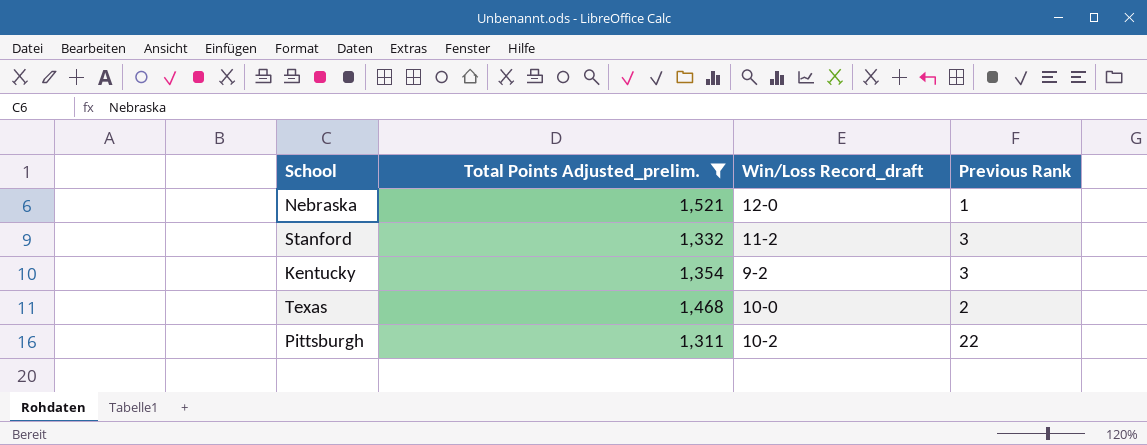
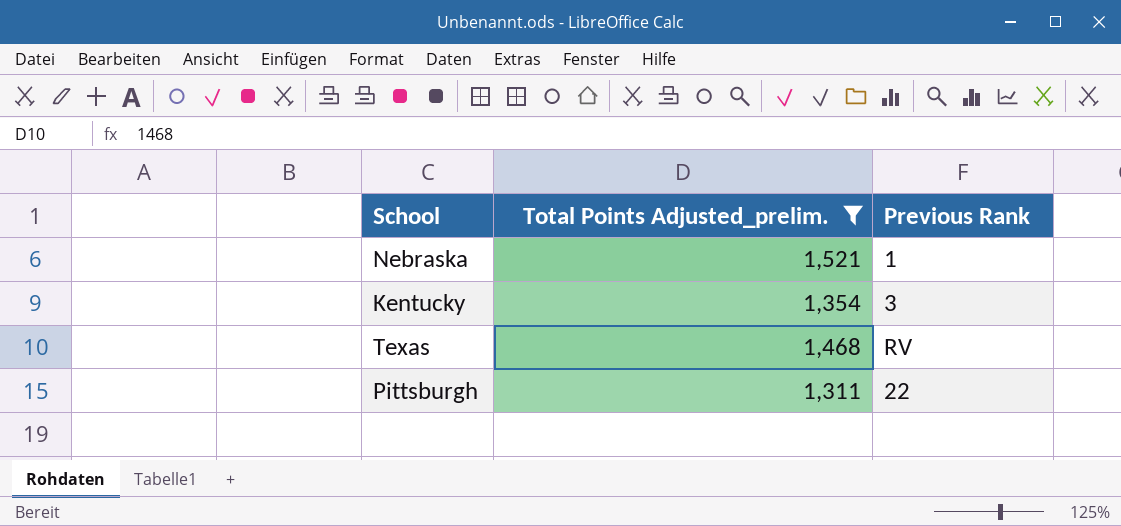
column Win/Loss Record_draft | position: 3 -> none
row Stanford: 1,332 | 11-2 | 3 -> none
Texas | Previous Rank: 2 -> RV

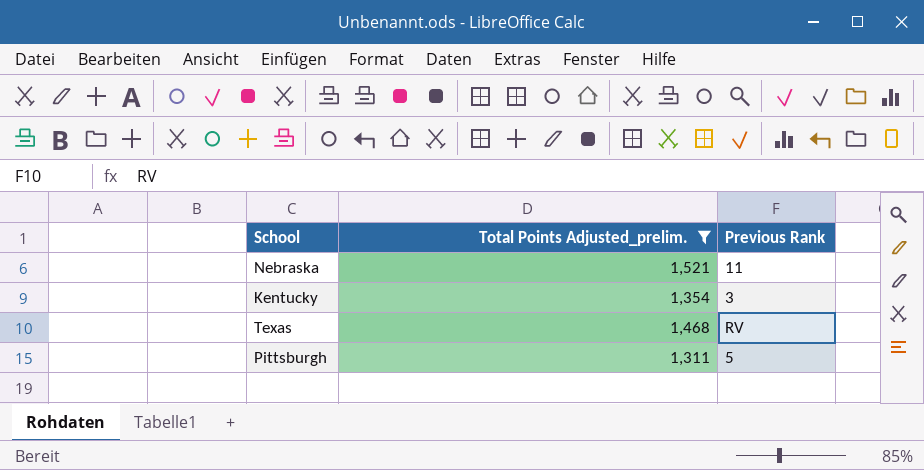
Nebraska | Previous Rank: 1 -> 11
Pittsburgh | Previous Rank: 22 -> 5

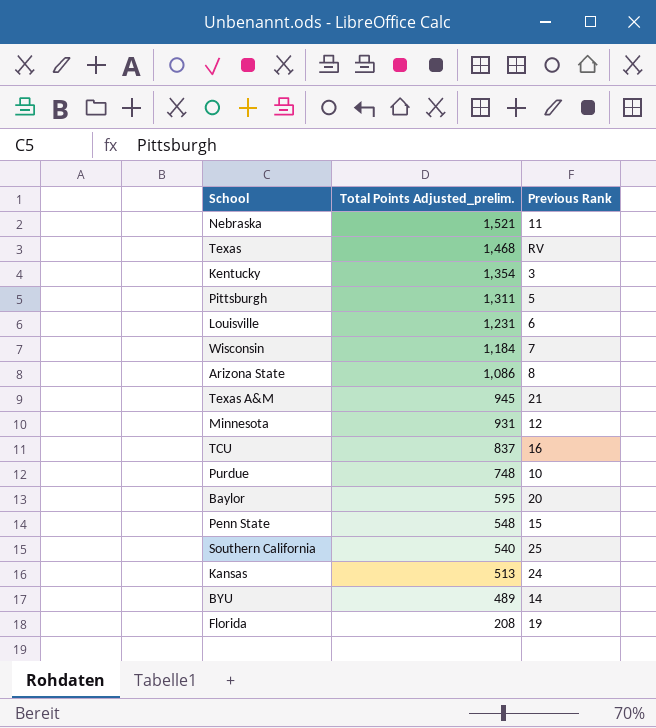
filter: Total Points Adjusted_prelim. >= 1,311 -> none
row order: none -> Total Points Adjusted_prelim. descending

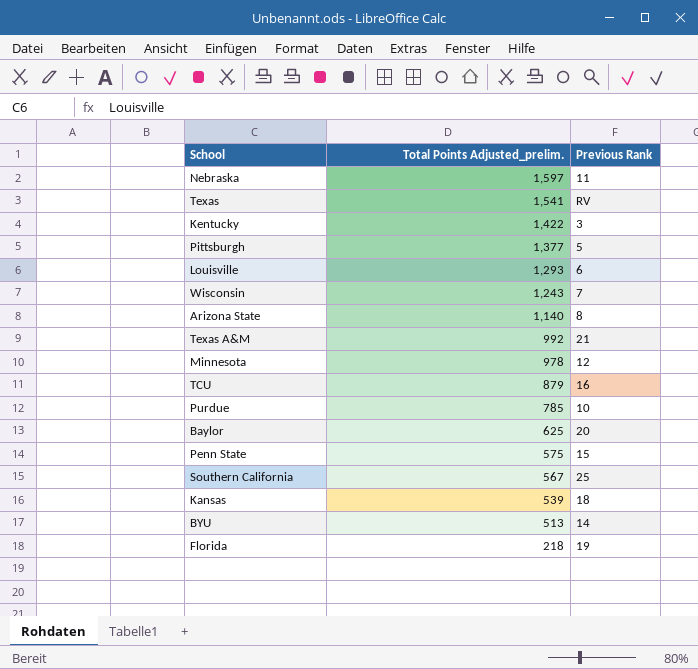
Nebraska | Total Points Adjusted_prelim.: 1,521 -> 1,597
Texas | Total Points Adjusted_prelim.: 1,468 -> 1,541
Kentucky | Total Points Adjusted_prelim.: 1,354 -> 1,422
Pittsburgh | Total Points Adjusted_prelim.: 1,311 -> 1,377
Louisville | Total Points Adjusted_prelim.: 1,231 -> 1,293
Wisconsin | Total Points Adjusted_prelim.: 1,184 -> 1,243
Arizona State | Total Points Adjusted_prelim.: 1,086 -> 1,140
Texas A&M | Total Points Adjusted_prelim.: 945 -> 992
Minnesota | Total Points Adjusted_prelim.: 931 -> 978
TCU | Total Points Adjusted_prelim.: 837 -> 879
Purdue | Total Points Adjusted_prelim.: 748 -> 785
Baylor | Total Points Adjusted_prelim.: 595 -> 625
Penn State | Total Points Adjusted_prelim.: 548 -> 575
Southern California | Total Points Adjusted_prelim.: 540 -> 567
Kansas | Total Points Adjusted_prelim.: 513 -> 539
Kansas | Previous Rank: 24 -> 18
BYU | Total Points Adjusted_prelim.: 489 -> 513
Florida | Total Points Adjusted_prelim.: 208 -> 218

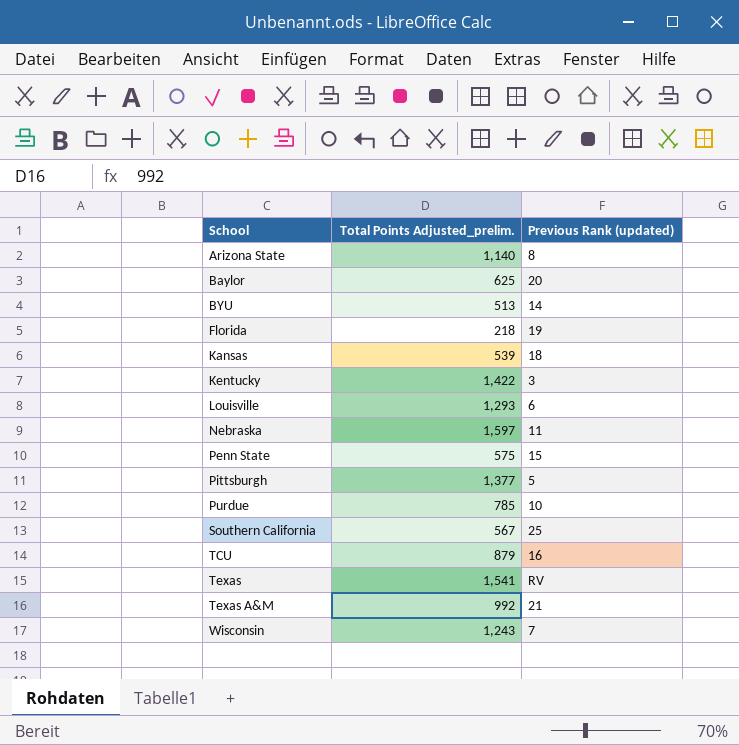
row order: Total Points Adjusted_prelim. descending -> School ascending
column name: Previous Rank -> Previous Rank (updated)
row Minnesota: 978 | 12 -> none

